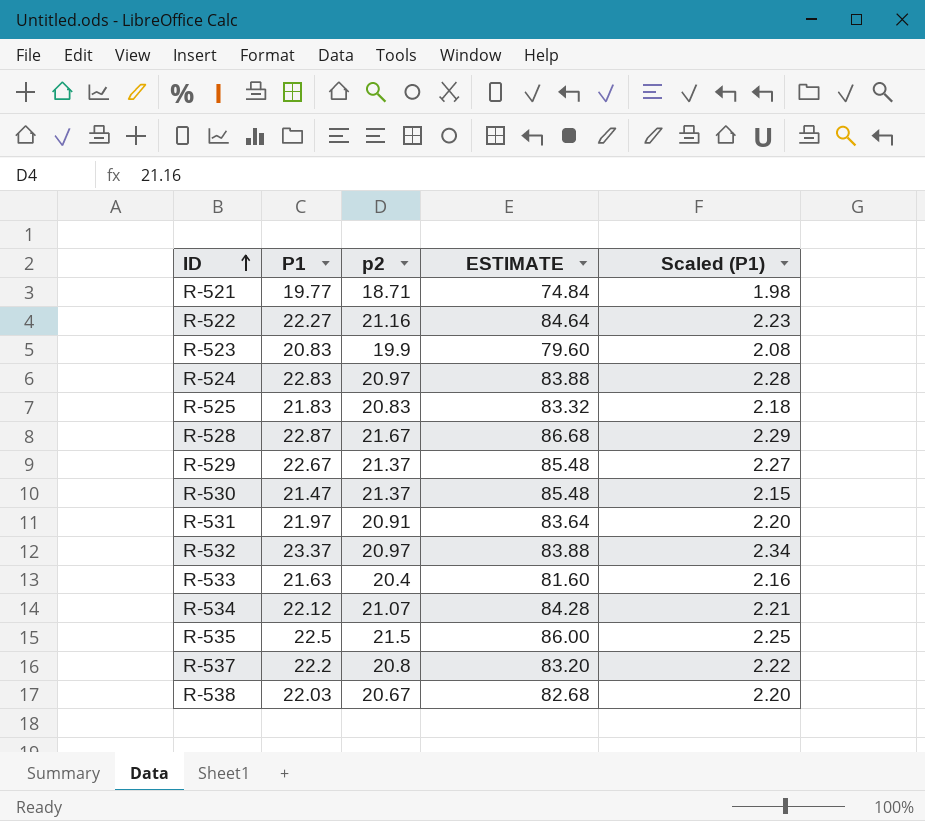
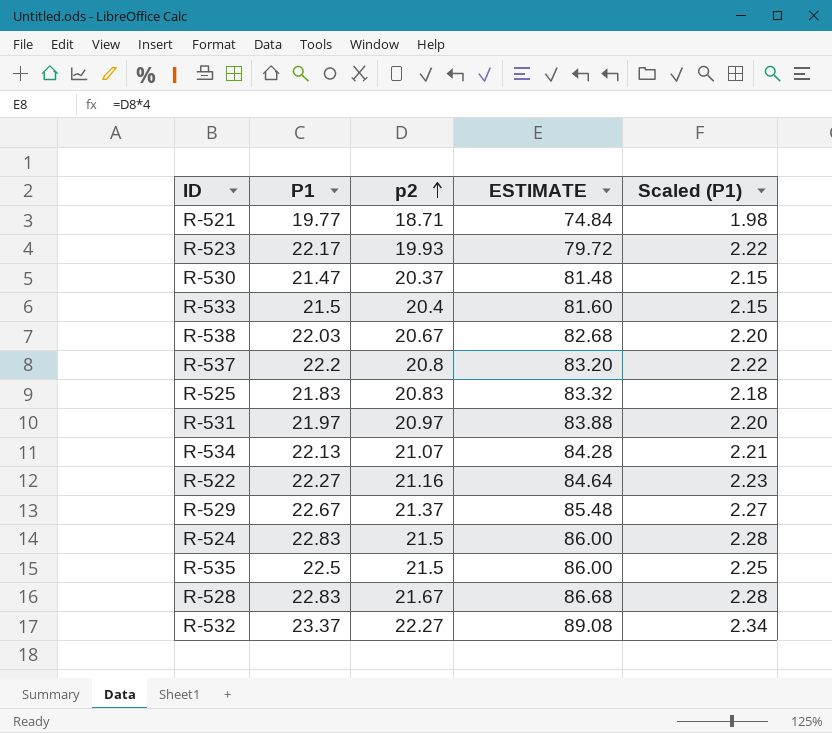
row order: ID ascending -> p2 ascending
R-523 | P1: 20.83 -> 22.17
R-523 | p2: 19.9 -> 19.93
R-523 | ESTIMATE: 79.60 -> 79.72
R-523 | Scaled (P1): 2.08 -> 2.22
R-530 | p2: 21.37 -> 20.37
R-530 | ESTIMATE: 85.48 -> 81.48
R-533 | P1: 21.63 -> 21.5
R-533 | Scaled (P1): 2.16 -> 2.15
R-531 | p2: 20.91 -> 20.97
R-531 | ESTIMATE: 83.64 -> 83.88
R-534 | P1: 22.12 -> 22.13
R-524 | p2: 20.97 -> 21.5
R-524 | ESTIMATE: 83.88 -> 86.00
R-528 | P1: 22.87 -> 22.83
R-528 | Scaled (P1): 2.29 -> 2.28
R-532 | p2: 20.97 -> 22.27
R-532 | ESTIMATE: 83.88 -> 89.08

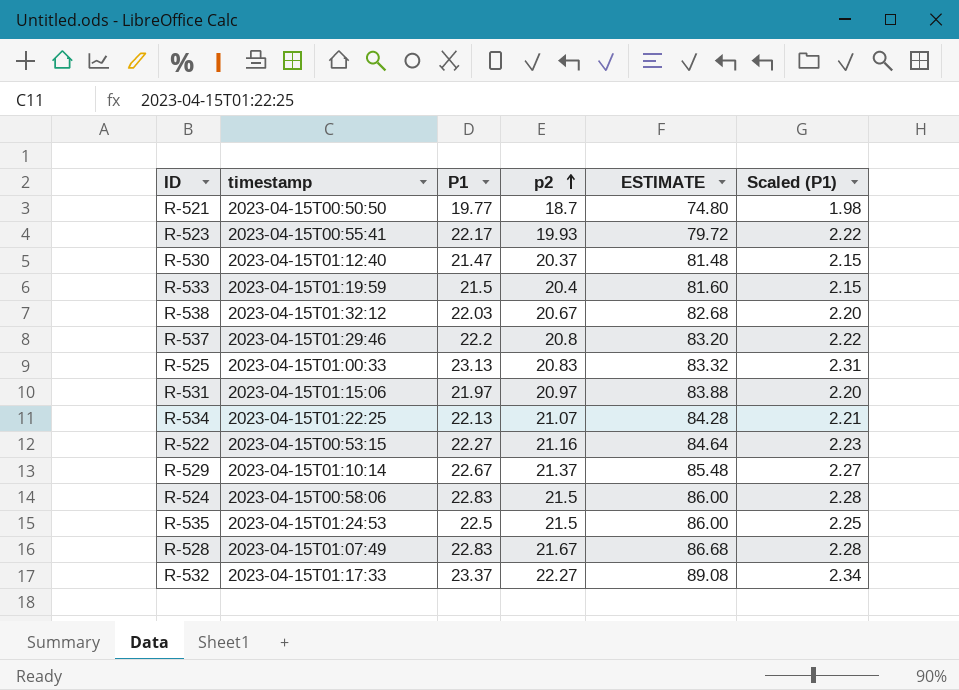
column timestamp | position: none -> 2
R-521 | p2: 18.71 -> 18.7
R-521 | ESTIMATE: 74.84 -> 74.80
R-525 | P1: 21.83 -> 23.13
R-525 | Scaled (P1): 2.18 -> 2.31

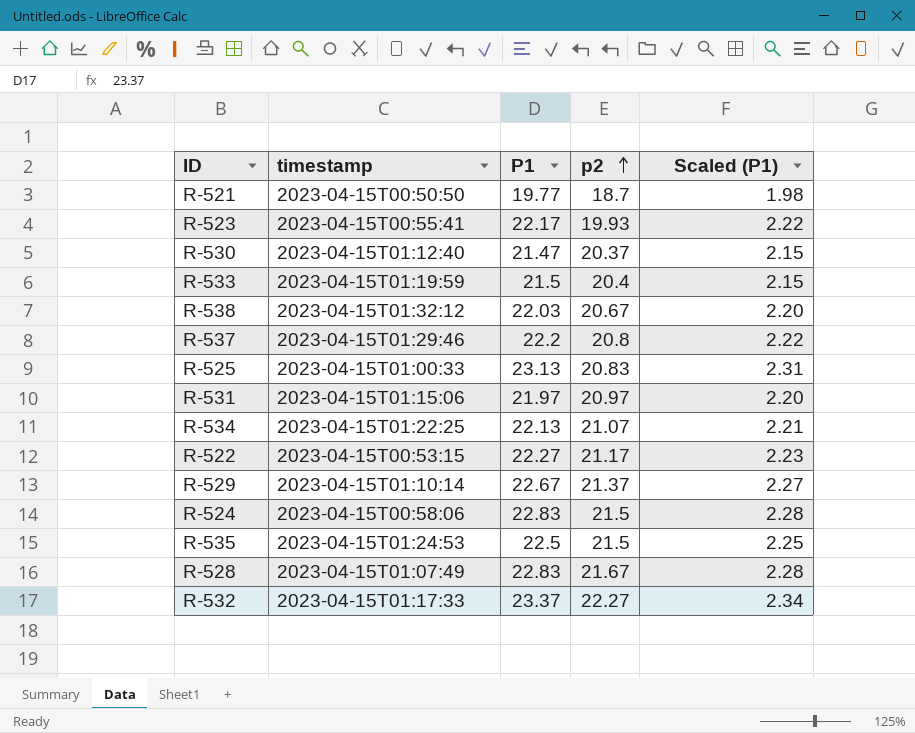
column ESTIMATE | formula: [p2] * 4 -> none
R-522 | p2: 21.16 -> 21.17

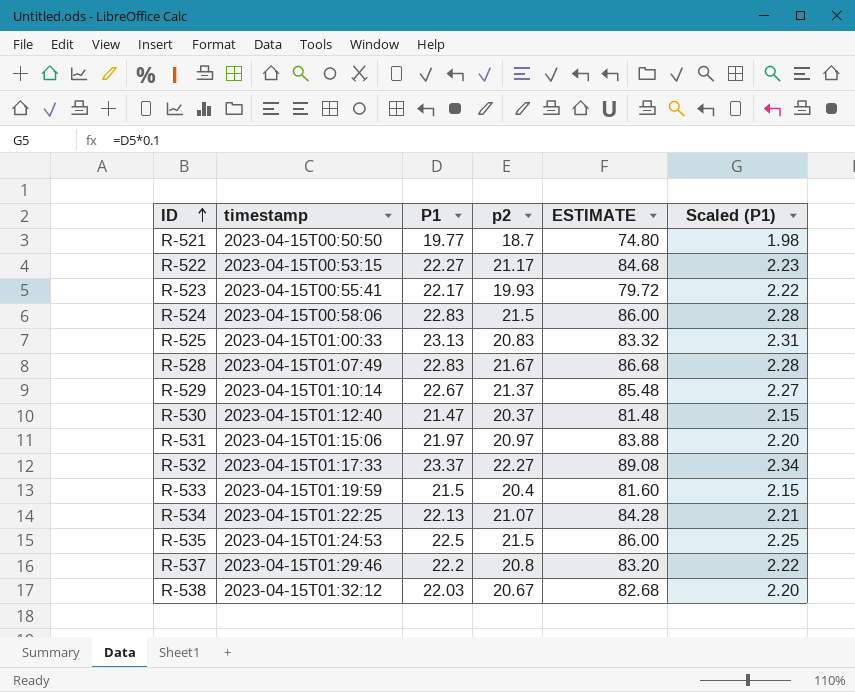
row order: p2 ascending -> ID ascending
column ESTIMATE | formula: none -> [p2] * 4

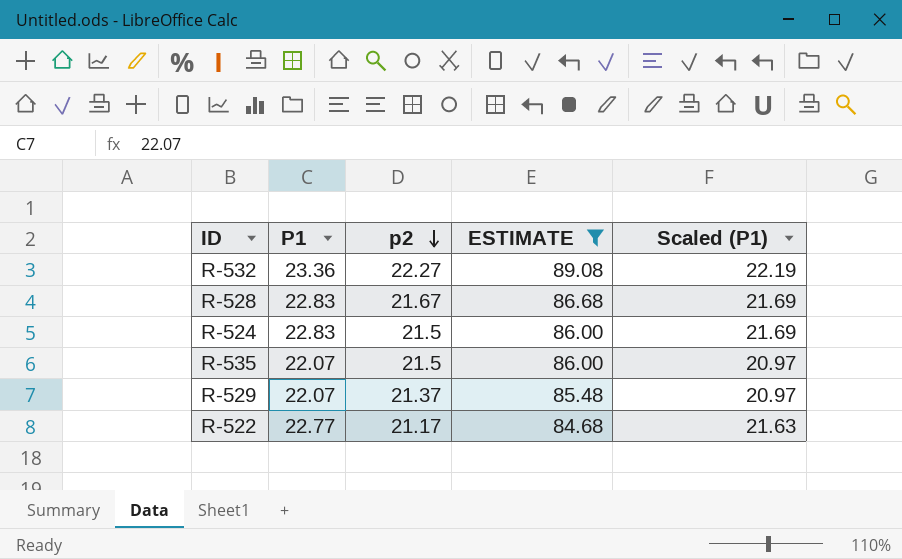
filter: none -> ESTIMATE >= 84.68
row order: ID ascending -> p2 descending
column timestamp | position: 2 -> none
column Scaled (P1) | formula: [P1] * 0.1 -> [P1] * 0.95
R-532 | P1: 23.37 -> 23.36
R-535 | P1: 22.5 -> 22.07
R-529 | P1: 22.67 -> 22.07
R-522 | P1: 22.27 -> 22.77

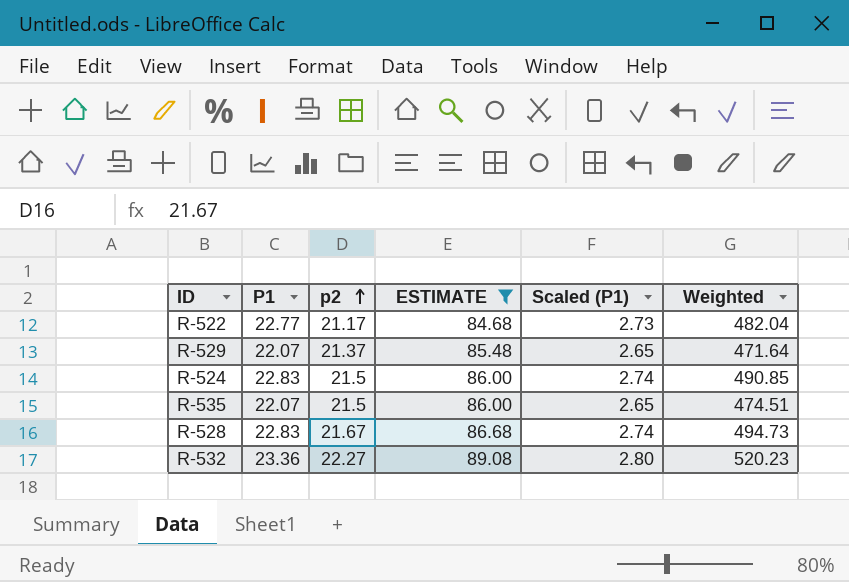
row order: p2 descending -> p2 ascending
column Scaled (P1) | formula: [P1] * 0.95 -> [P1] * 0.12
column Weighted | formula: none -> [P1] * [p2]

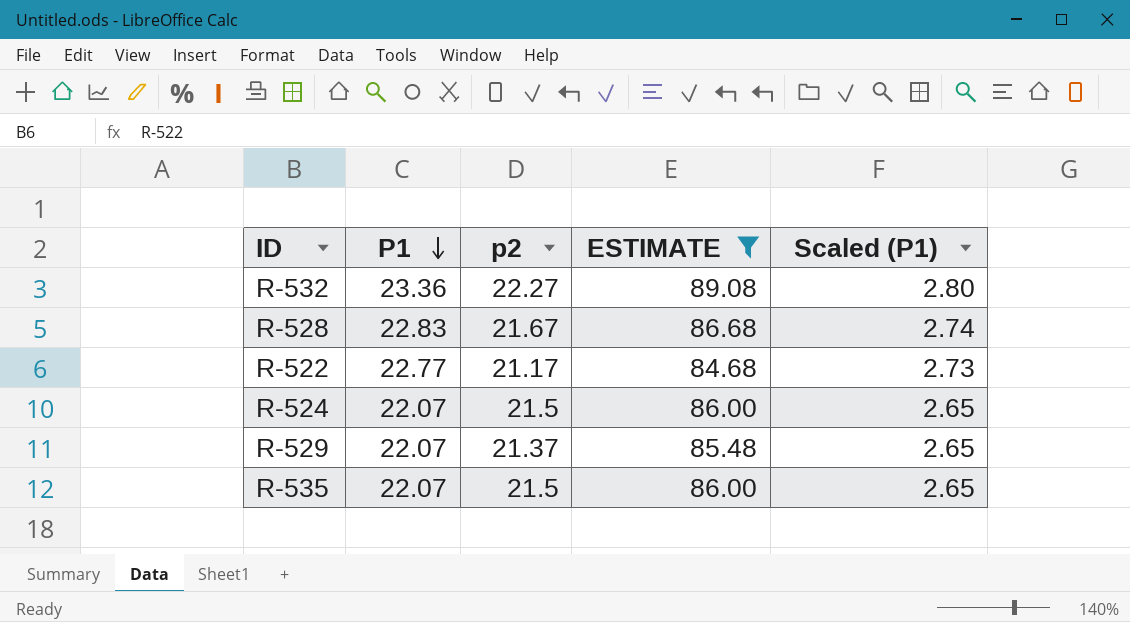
row order: p2 ascending -> P1 descending
column Weighted | formula: [P1] * [p2] -> none
R-524 | P1: 22.83 -> 22.07
R-524 | Scaled (P1): 2.74 -> 2.65

